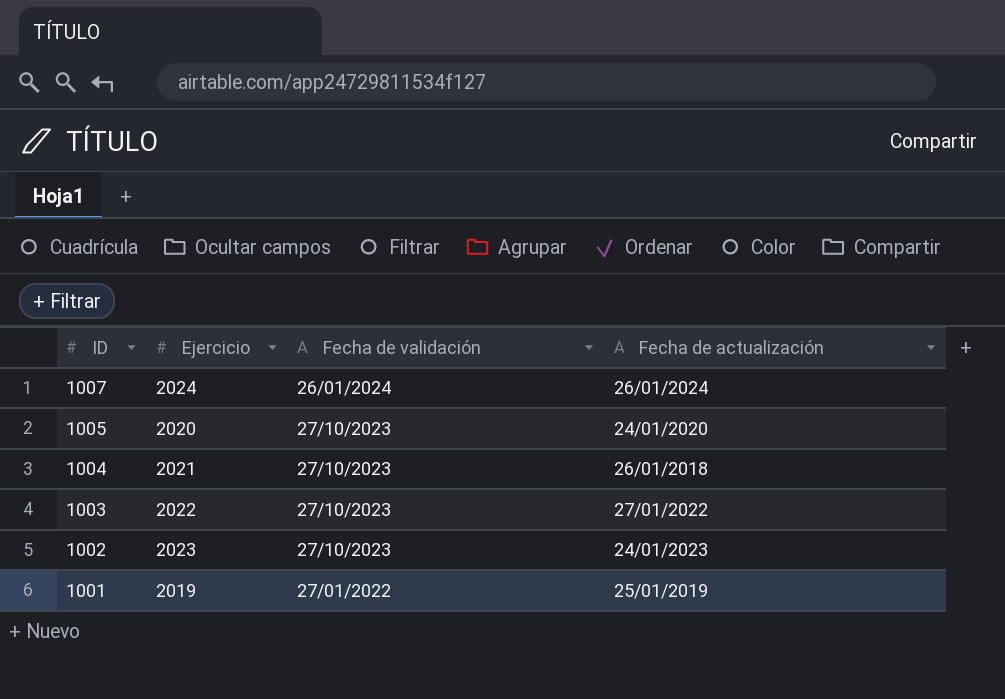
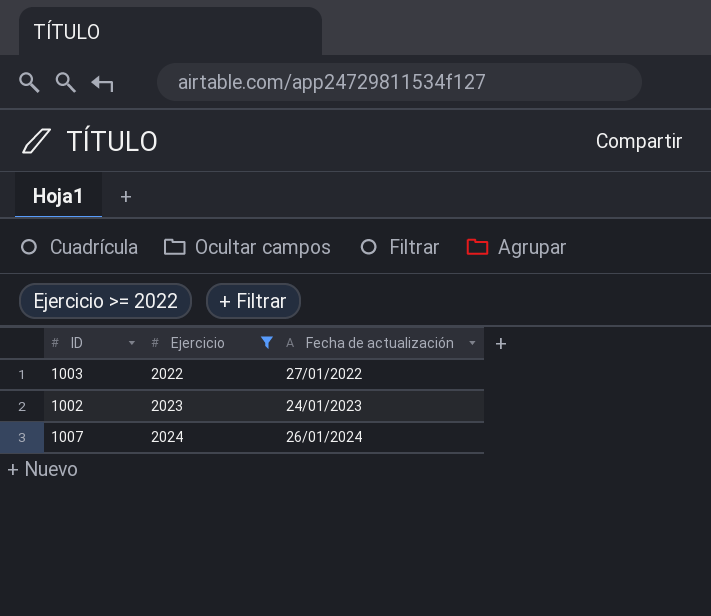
filter: none -> Ejercicio >= 2022
row order: ID descending -> Ejercicio ascending
column Fecha de validación | position: 3 -> none

